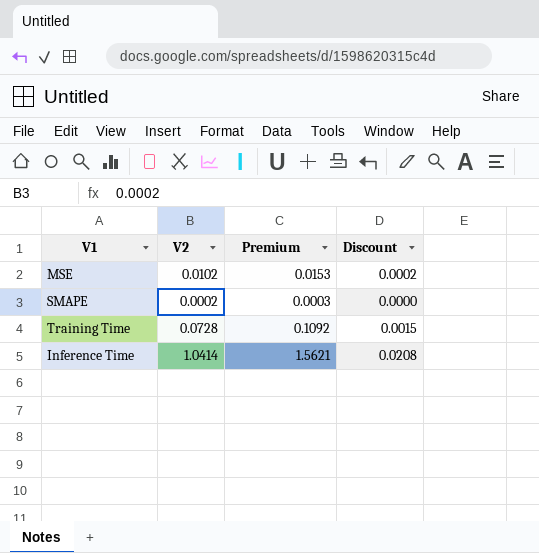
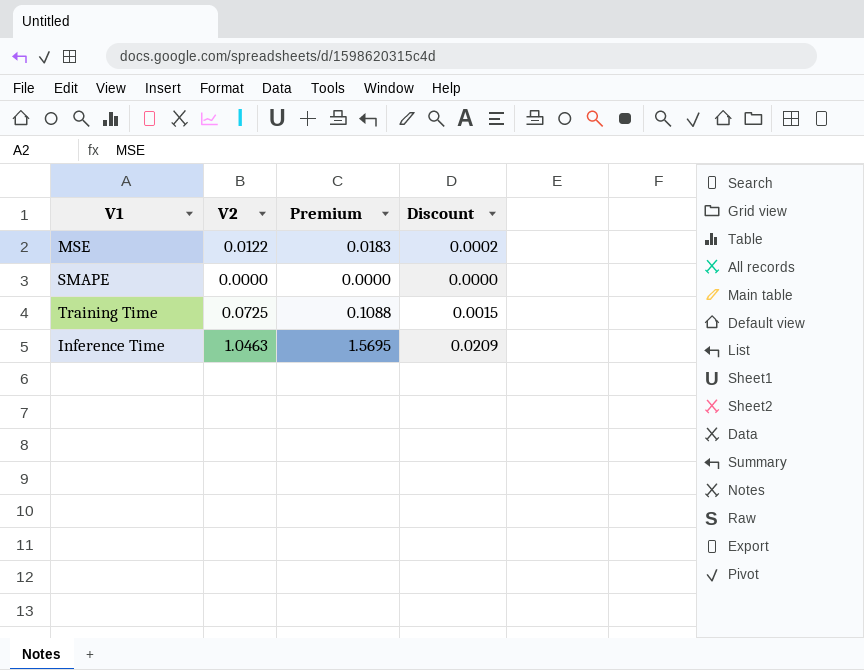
MSE | V2: 0.0102 -> 0.0122
MSE | Premium: 0.0153 -> 0.0183
SMAPE | V2: 0.0002 -> 0.0000
SMAPE | Premium: 0.0003 -> 0.0000
Training Time | V2: 0.0728 -> 0.0725
Training Time | Premium: 0.1092 -> 0.1088
Inference Time | V2: 1.0414 -> 1.0463
Inference Time | Premium: 1.5621 -> 1.5695
Inference Time | Discount: 0.0208 -> 0.0209

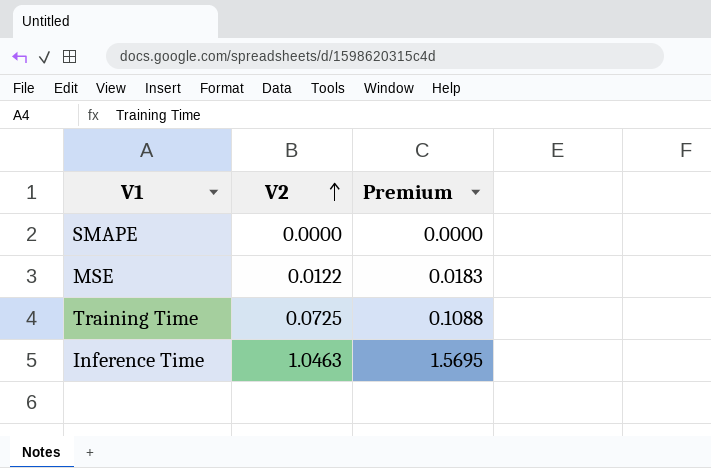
row order: none -> V2 ascending
column Discount | formula: [V2] * 0.02 -> none

